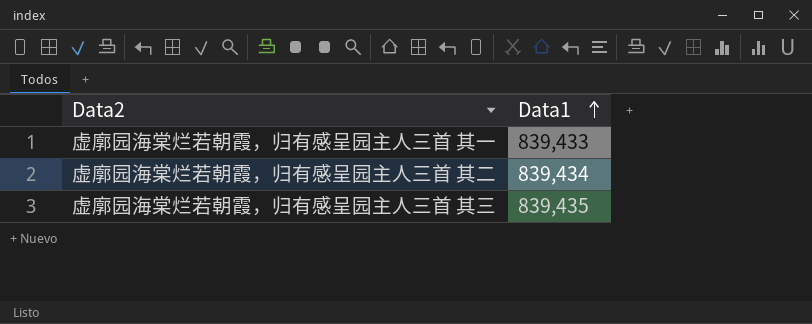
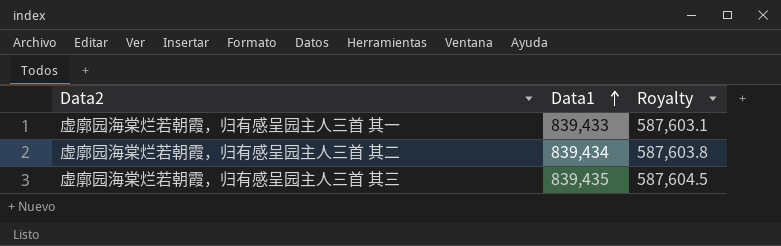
column Royalty | formula: none -> [Data1] * 0.7

